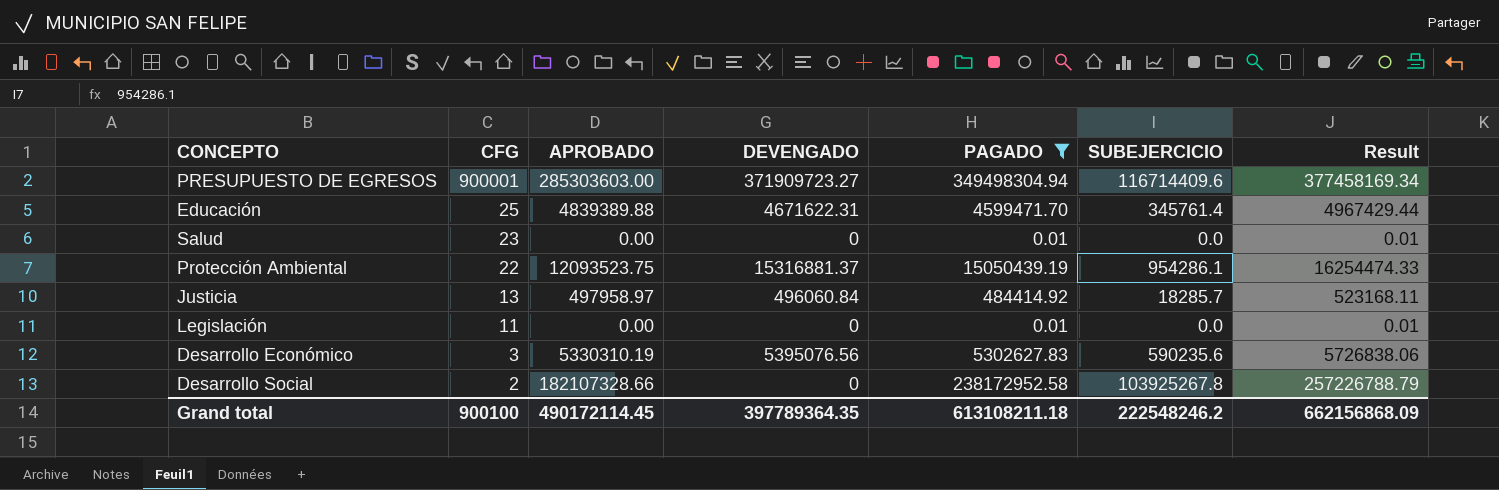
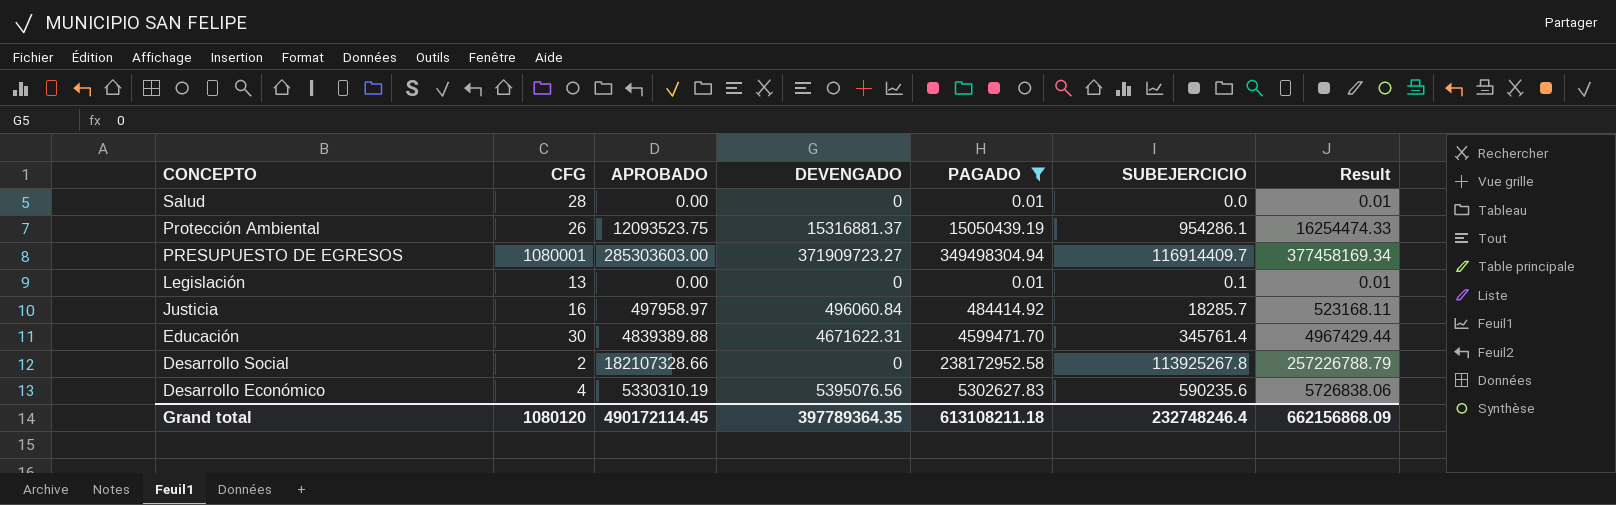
row order: CFG descending -> CONCEPTO descending
Salud | CFG: 23 -> 28
Protección Ambiental | CFG: 22 -> 26
PRESUPUESTO DE EGRESOS | CFG: 900001 -> 1080001
PRESUPUESTO DE EGRESOS | SUBEJERCICIO: 116714409.6 -> 116914409.7
Legislación | CFG: 11 -> 13
Legislación | SUBEJERCICIO: 0.0 -> 0.1
Justicia | CFG: 13 -> 16
Educación | CFG: 25 -> 30
Desarrollo Social | SUBEJERCICIO: 103925267.8 -> 113925267.8
Desarrollo Económico | CFG: 3 -> 4
Grand total | CFG: 900100 -> 1080120
Grand total | SUBEJERCICIO: 222548246.2 -> 232748246.4

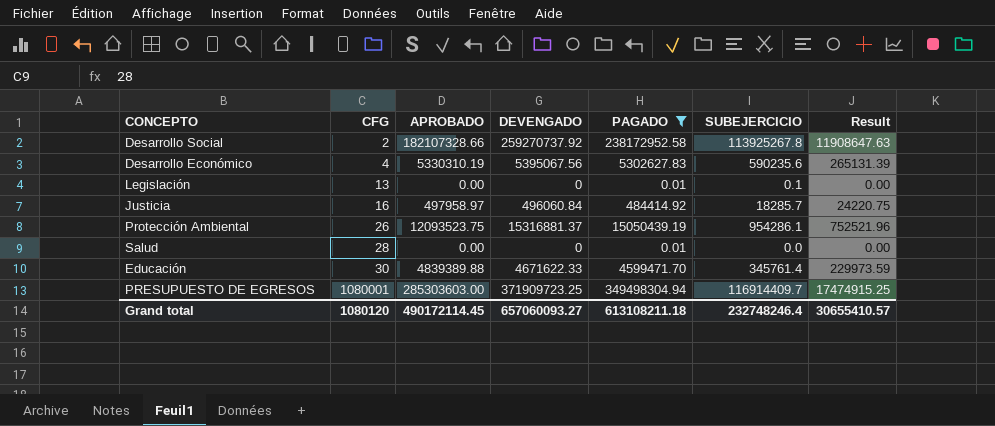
row order: CONCEPTO descending -> CFG ascending
column Result | formula: [PAGADO] * 1.08 -> [PAGADO] * 0.05
Desarrollo Social | DEVENGADO: 0 -> 259270737.92
Desarrollo Económico | DEVENGADO: 5395076.56 -> 5395067.56
Educación | DEVENGADO: 4671622.31 -> 4671622.33
PRESUPUESTO DE EGRESOS | DEVENGADO: 371909723.27 -> 371909723.25
Grand total | DEVENGADO: 397789364.35 -> 657060093.27
Grand total | Result: 662156868.09 -> 30655410.57

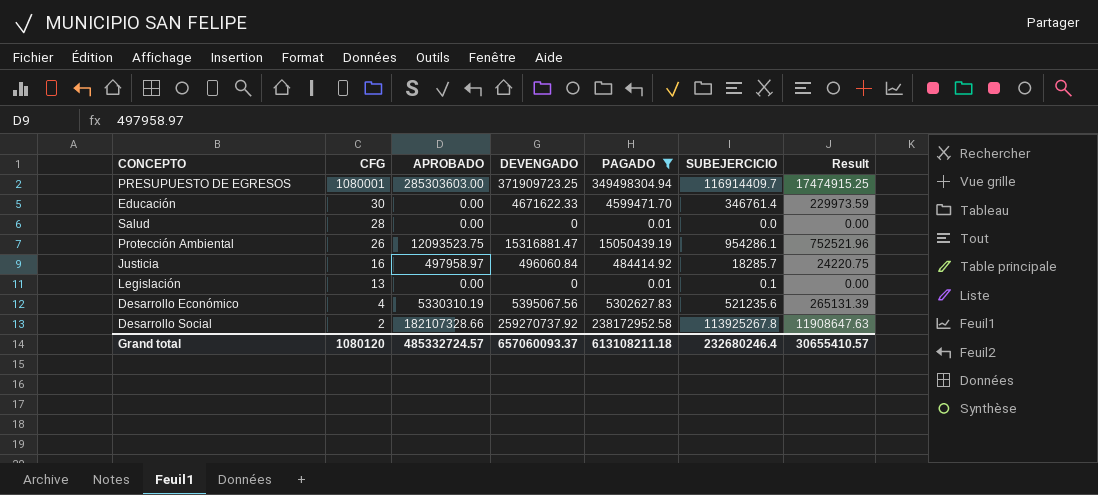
row order: CFG ascending -> CFG descending
Educación | APROBADO: 4839389.88 -> 0.00
Educación | SUBEJERCICIO: 345761.4 -> 346761.4
Protección Ambiental | DEVENGADO: 15316881.37 -> 15316881.47
Desarrollo Económico | SUBEJERCICIO: 590235.6 -> 521235.6
Grand total | APROBADO: 490172114.45 -> 485332724.57
Grand total | DEVENGADO: 657060093.27 -> 657060093.37
Grand total | SUBEJERCICIO: 232748246.4 -> 232680246.4

